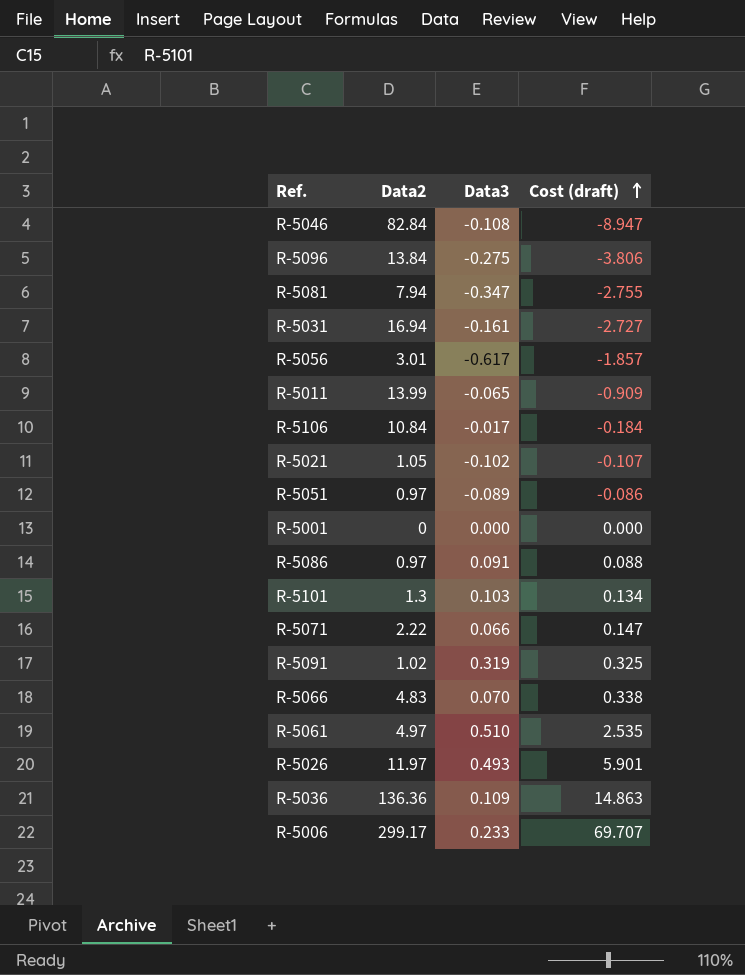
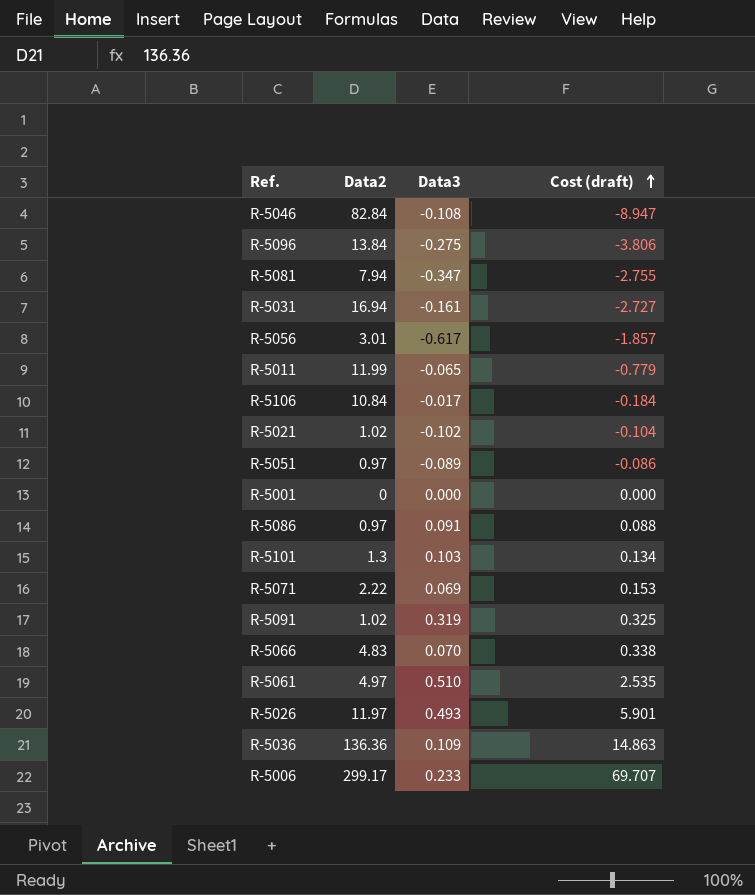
R-5011 | Data2: 13.99 -> 11.99
R-5011 | Cost (draft): -0.909 -> -0.779
R-5021 | Data2: 1.05 -> 1.02
R-5021 | Cost (draft): -0.107 -> -0.104
R-5071 | Data3: 0.066 -> 0.069
R-5071 | Cost (draft): 0.147 -> 0.153

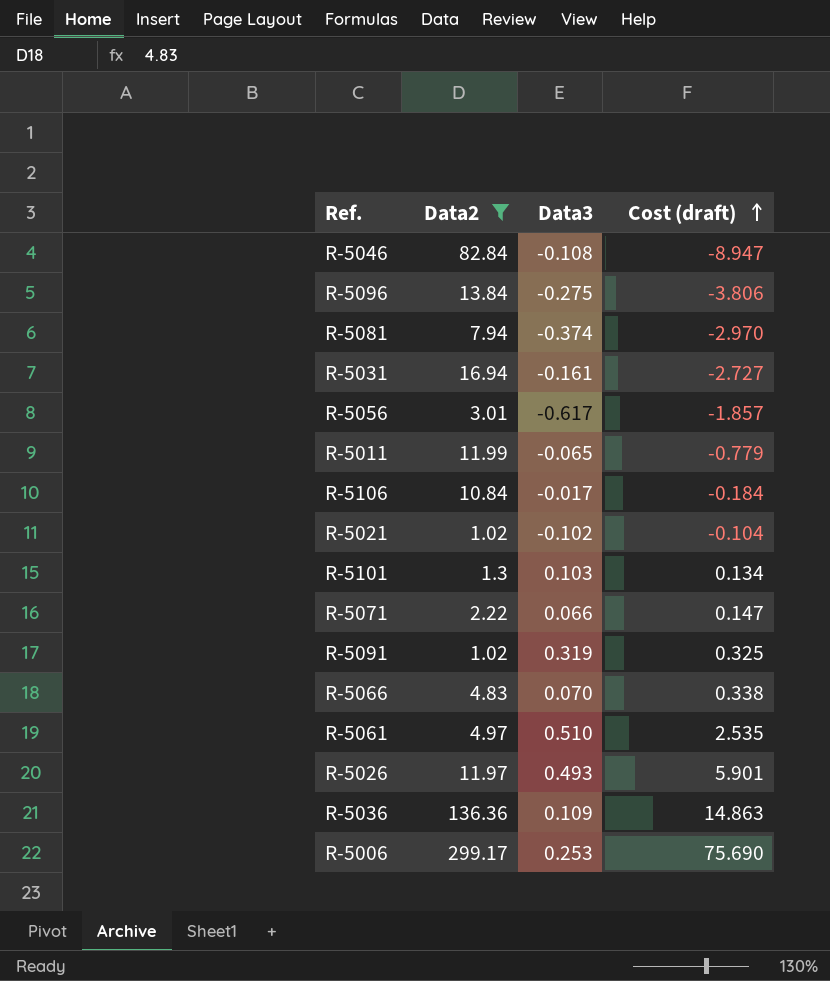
filter: none -> Data2 >= 1.02
R-5081 | Data3: -0.347 -> -0.374
R-5081 | Cost (draft): -2.755 -> -2.970
R-5071 | Data3: 0.069 -> 0.066
R-5071 | Cost (draft): 0.153 -> 0.147
R-5006 | Data3: 0.233 -> 0.253
R-5006 | Cost (draft): 69.707 -> 75.690

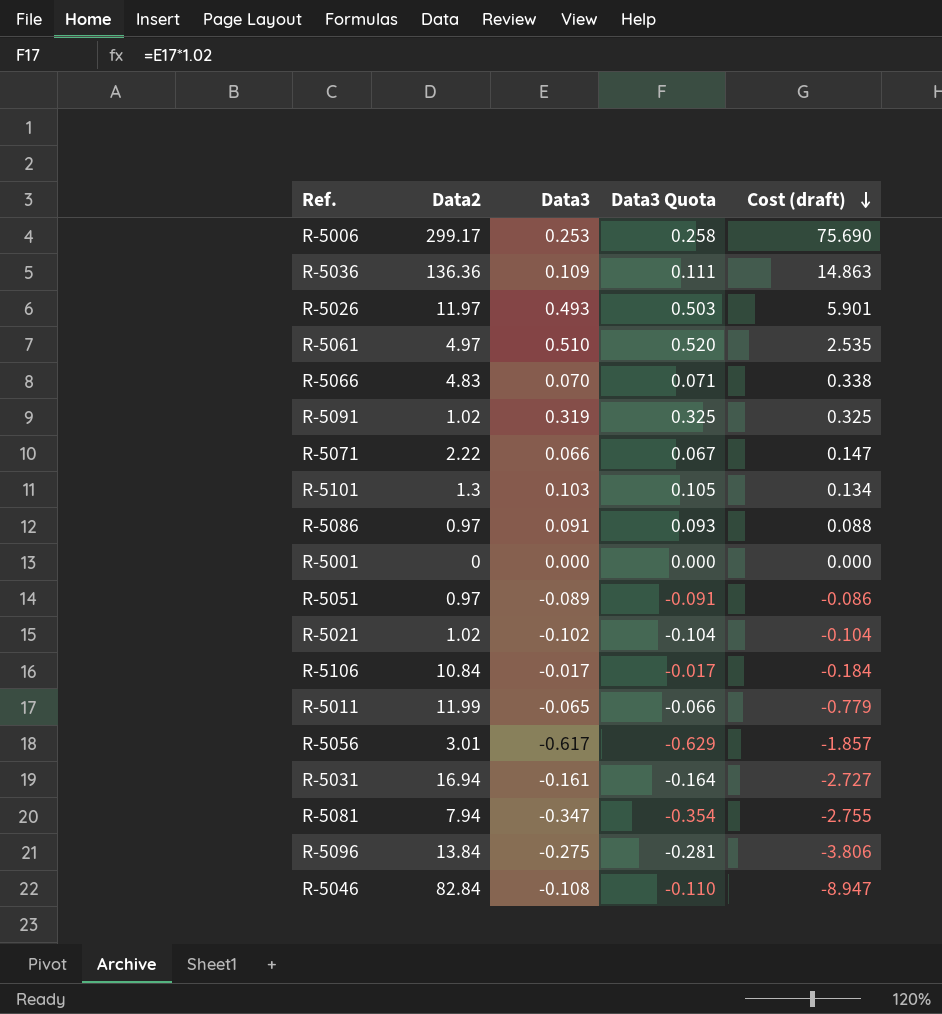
filter: Data2 >= 1.02 -> none
row order: Cost (draft) ascending -> Cost (draft) descending
column Data3 Quota | formula: none -> [Data3] * 1.02
R-5081 | Data3: -0.374 -> -0.347
R-5081 | Cost (draft): -2.970 -> -2.755

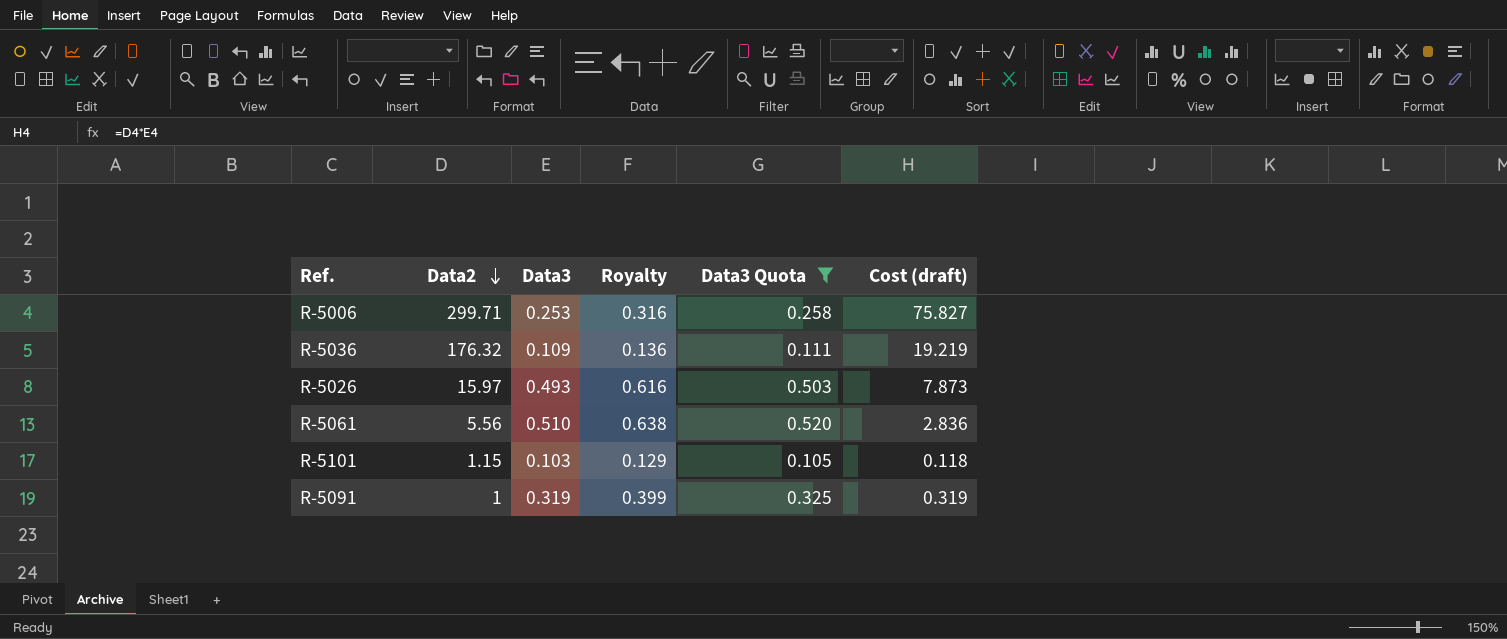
filter: none -> Data3 Quota >= 0.105
row order: Cost (draft) descending -> Data2 descending
column Royalty | formula: none -> [Data3] * 1.25
R-5006 | Data2: 299.17 -> 299.71
R-5006 | Cost (draft): 75.690 -> 75.827
R-5036 | Data2: 136.36 -> 176.32
R-5036 | Cost (draft): 14.863 -> 19.219
R-5026 | Data2: 11.97 -> 15.97
R-5026 | Cost (draft): 5.901 -> 7.873
R-5061 | Data2: 4.97 -> 5.56
R-5061 | Cost (draft): 2.535 -> 2.836
R-5101 | Data2: 1.3 -> 1.15
R-5101 | Cost (draft): 0.134 -> 0.118
R-5091 | Data2: 1.02 -> 1
R-5091 | Cost (draft): 0.325 -> 0.319

